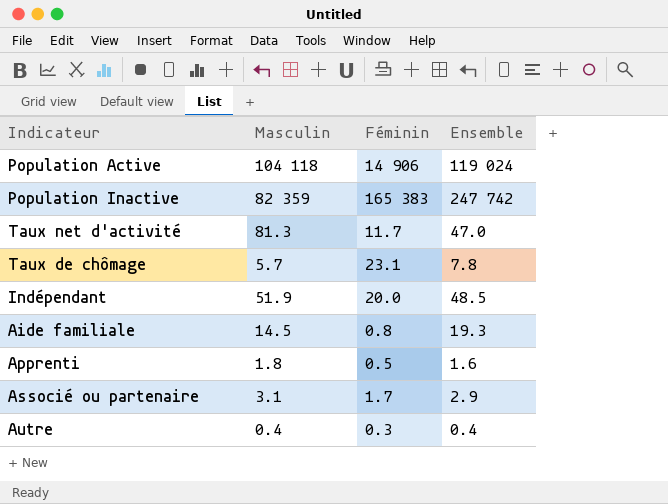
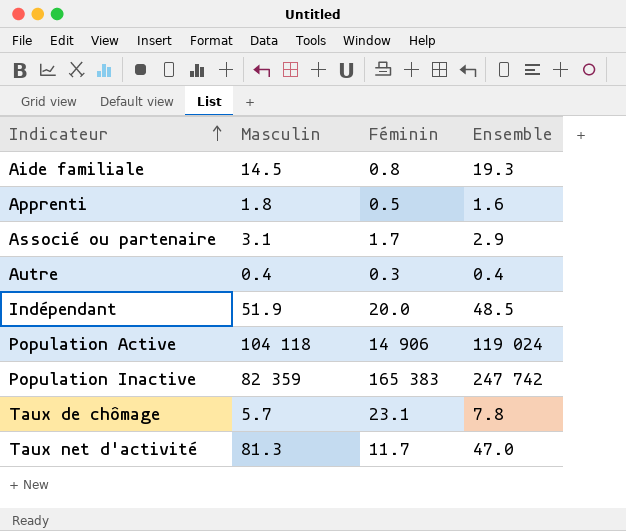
row order: none -> Indicateur ascending

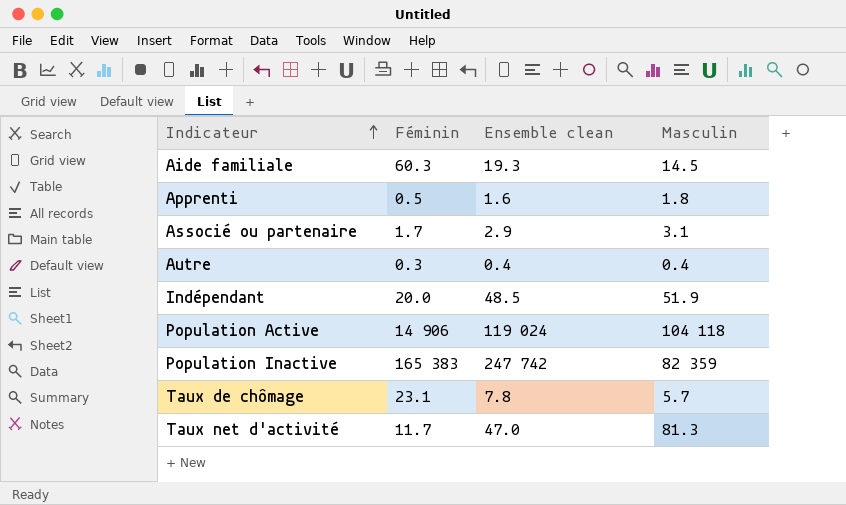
column name: Ensemble -> Ensemble clean
column Masculin | position: 2 -> 4
Aide familiale | Féminin: 0.8 -> 60.3

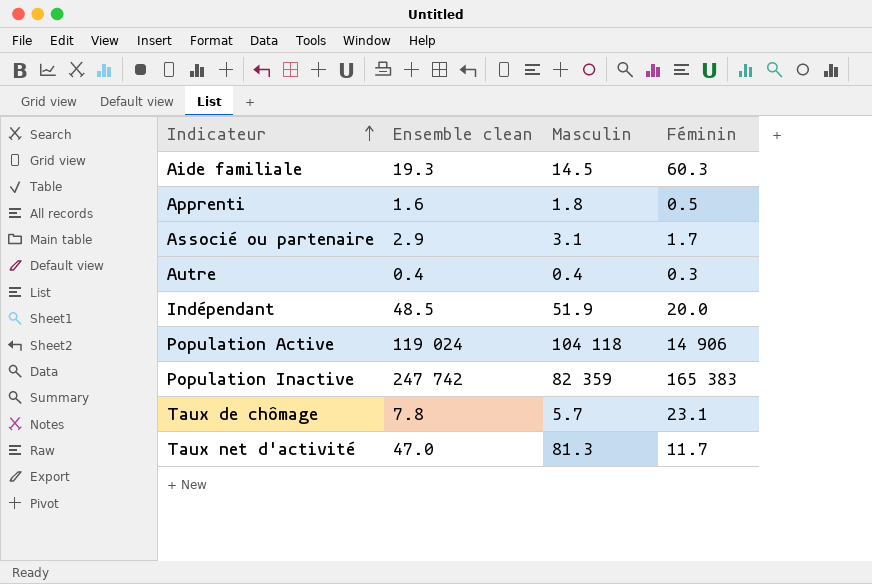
column Féminin | position: 2 -> 4

